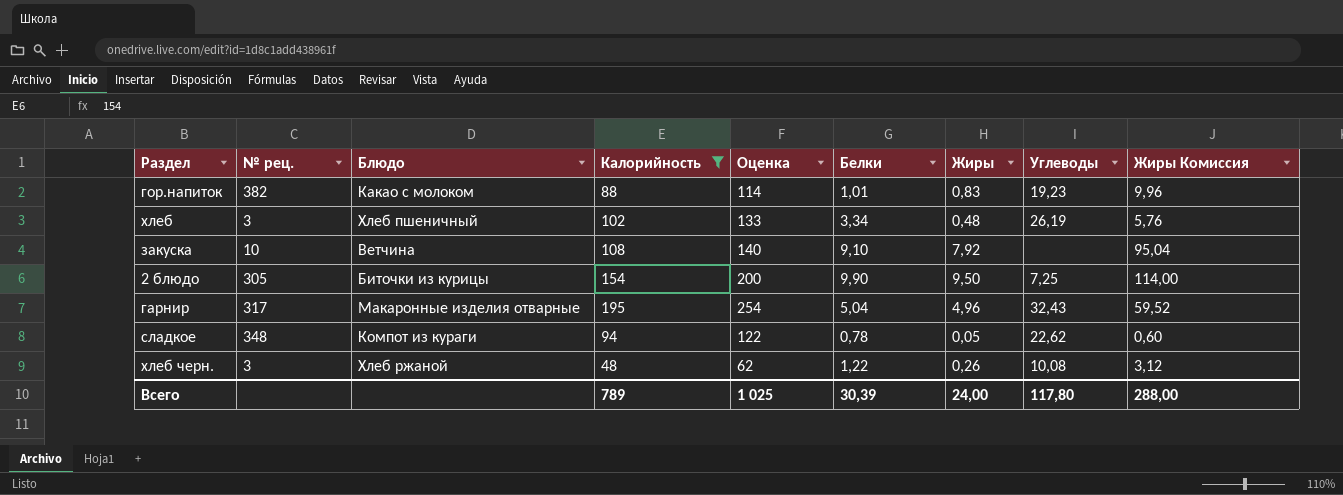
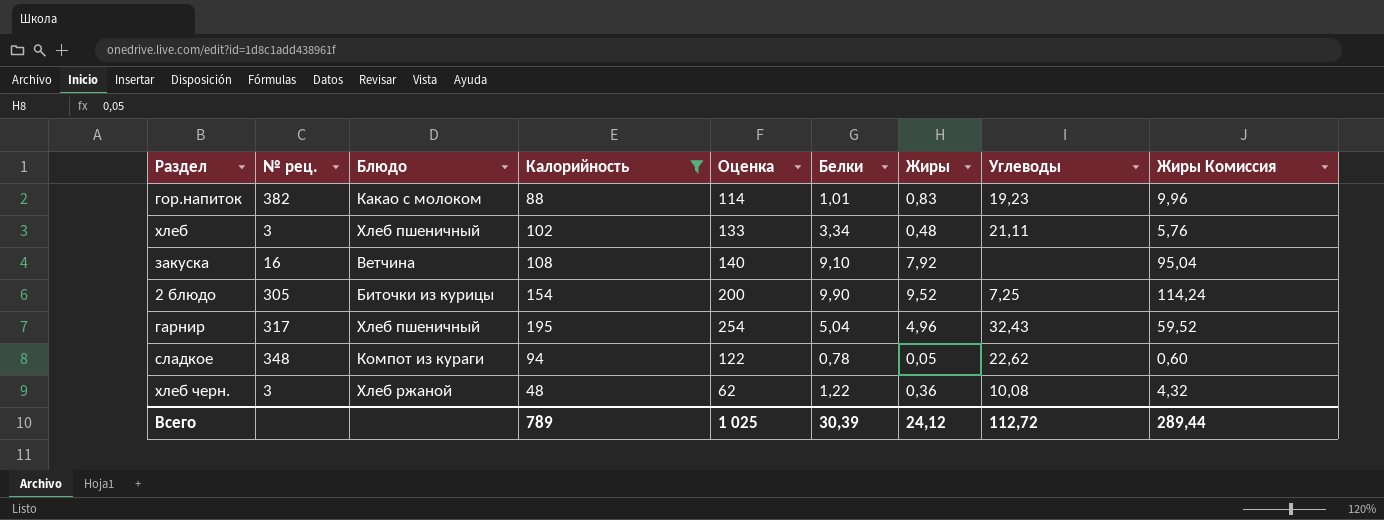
хлеб | Углеводы: 26,19 -> 21,11
закуска | № рец.: 10 -> 16
2 блюдо | Жиры: 9,50 -> 9,52
2 блюдо | Жиры Комиссия: 114,00 -> 114,24
гарнир | Блюдо: Макаронные изделия отварные -> Хлеб пшеничный
хлеб черн. | Жиры: 0,26 -> 0,36
хлеб черн. | Жиры Комиссия: 3,12 -> 4,32
Всего | Жиры: 24,00 -> 24,12
Всего | Углеводы: 117,80 -> 112,72
Всего | Жиры Комиссия: 288,00 -> 289,44

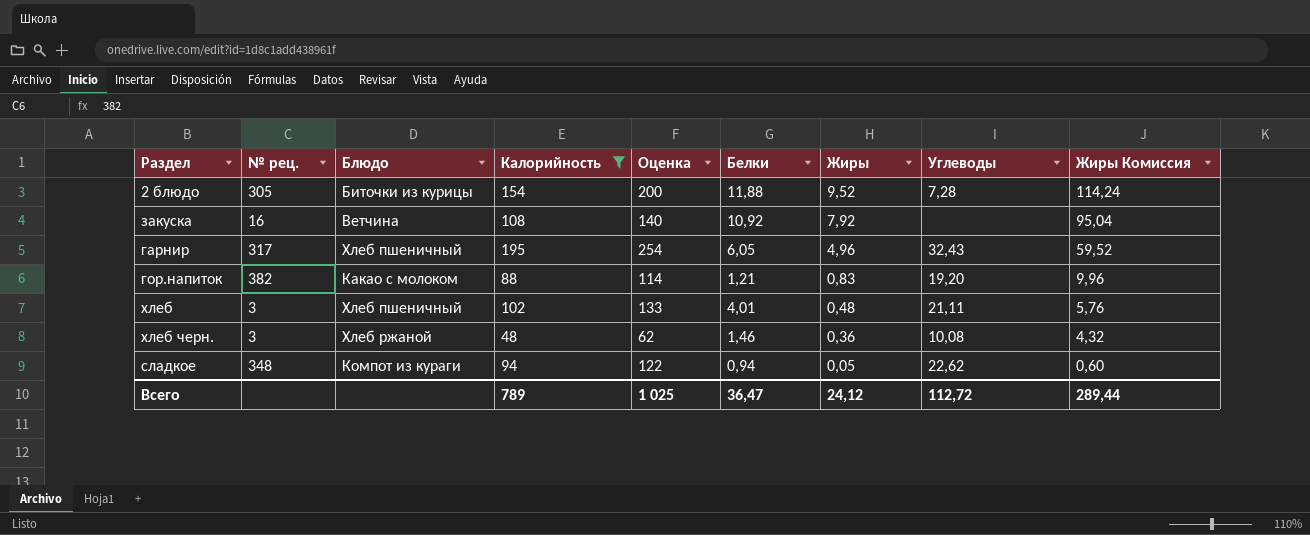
row order: none -> Жиры descending
2 блюдо | Белки: 9,90 -> 11,88
2 блюдо | Углеводы: 7,25 -> 7,28
закуска | Белки: 9,10 -> 10,92
гарнир | Белки: 5,04 -> 6,05
гор.напиток | Белки: 1,01 -> 1,21
гор.напиток | Углеводы: 19,23 -> 19,20
хлеб | Белки: 3,34 -> 4,01
хлеб черн. | Белки: 1,22 -> 1,46
сладкое | Белки: 0,78 -> 0,94
Всего | Белки: 30,39 -> 36,47

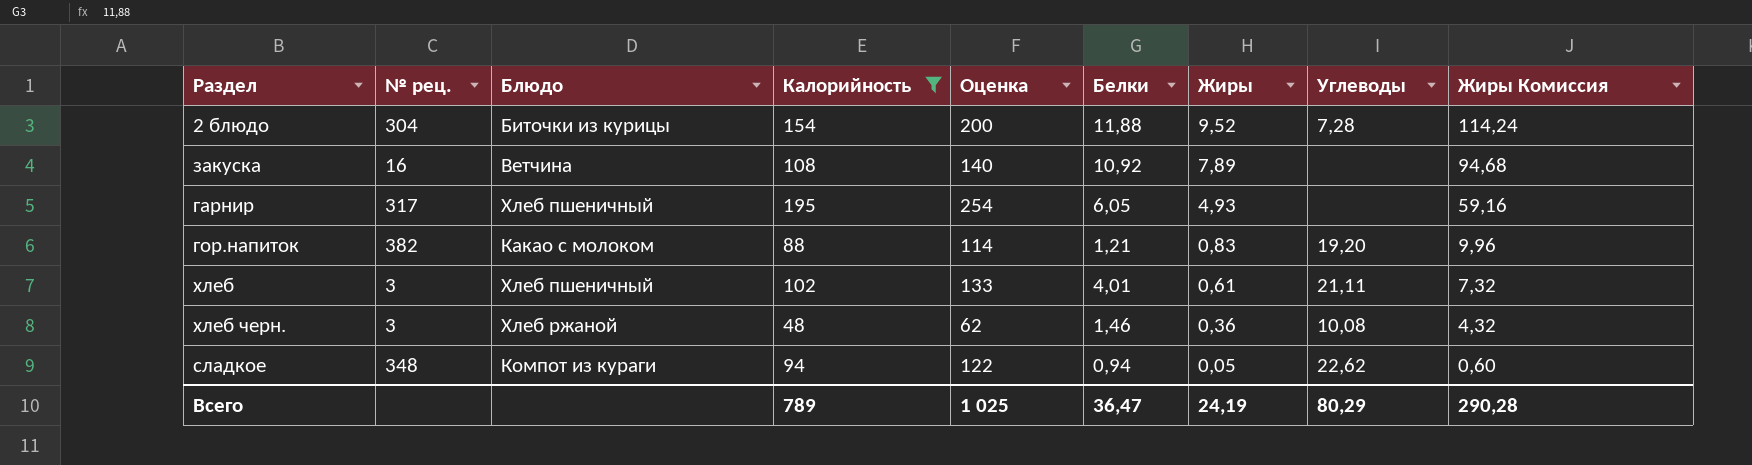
2 блюдо | № рец.: 305 -> 304
закуска | Жиры: 7,92 -> 7,89
закуска | Жиры Комиссия: 95,04 -> 94,68
гарнир | Жиры: 4,96 -> 4,93
гарнир | Углеводы: 32,43 -> none
гарнир | Жиры Комиссия: 59,52 -> 59,16
хлеб | Жиры: 0,48 -> 0,61
хлеб | Жиры Комиссия: 5,76 -> 7,32
Всего | Жиры: 24,12 -> 24,19
Всего | Углеводы: 112,72 -> 80,29
Всего | Жиры Комиссия: 289,44 -> 290,28

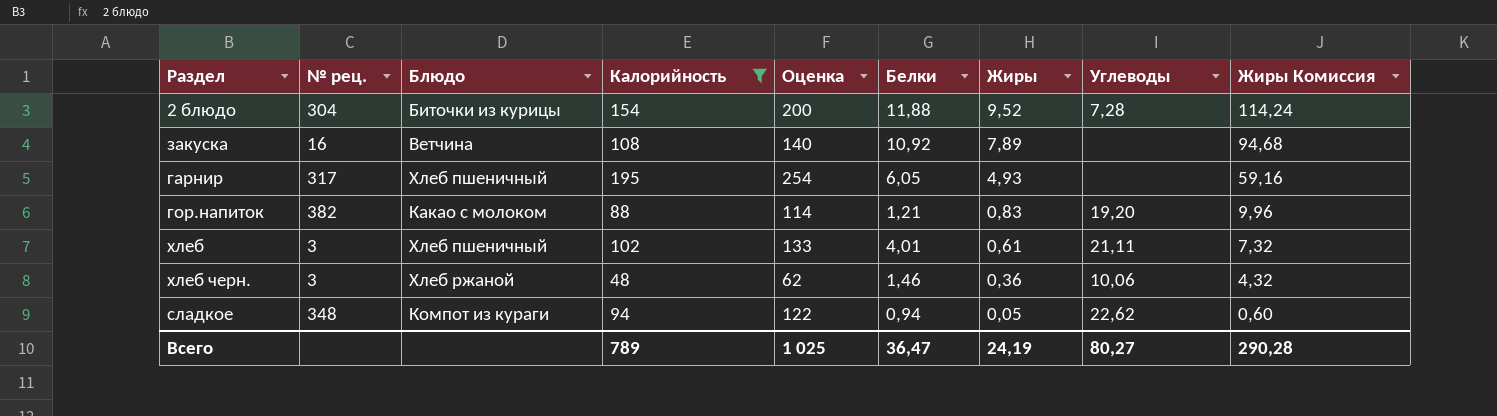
хлеб черн. | Углеводы: 10,08 -> 10,06
Всего | Углеводы: 80,29 -> 80,27

